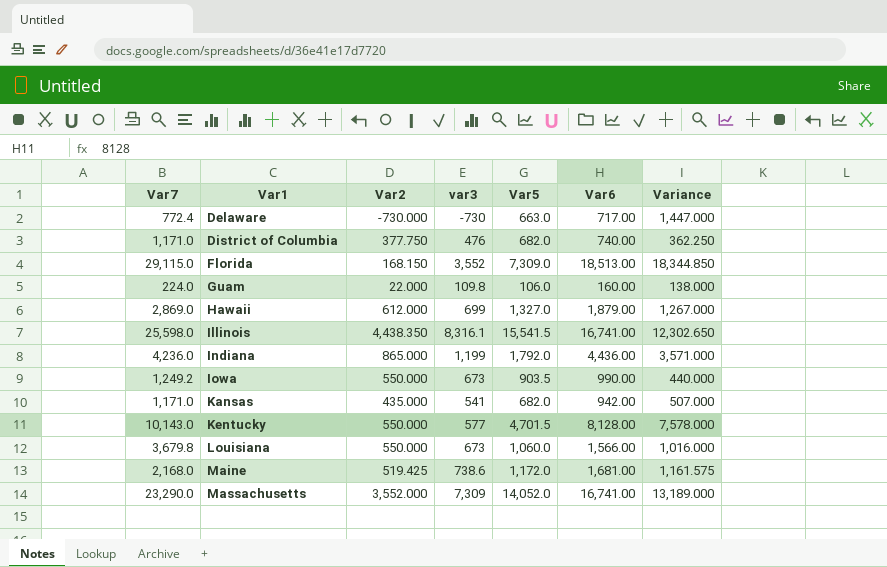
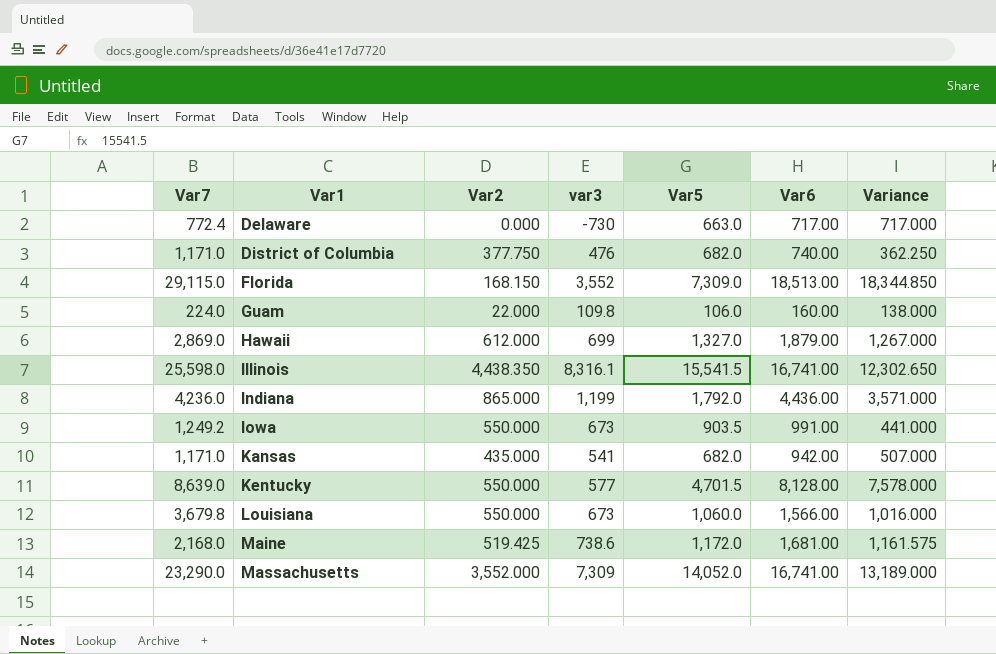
Delaware | Var2: -730.000 -> 0.000
Delaware | Variance: 1,447.000 -> 717.000
Iowa | Var6: 990.00 -> 991.00
Iowa | Variance: 440.000 -> 441.000
Kentucky | Var7: 10,143.0 -> 8,639.0

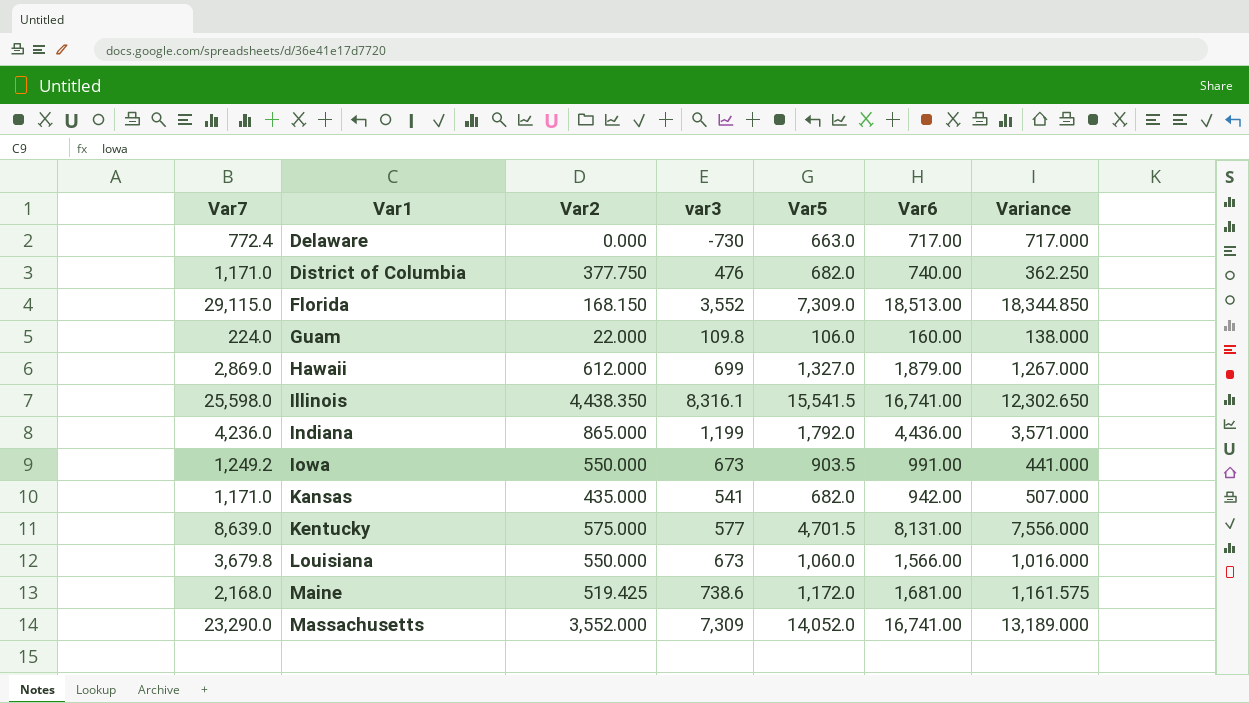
Kentucky | Var2: 550.000 -> 575.000
Kentucky | Var6: 8,128.00 -> 8,131.00
Kentucky | Variance: 7,578.000 -> 7,556.000

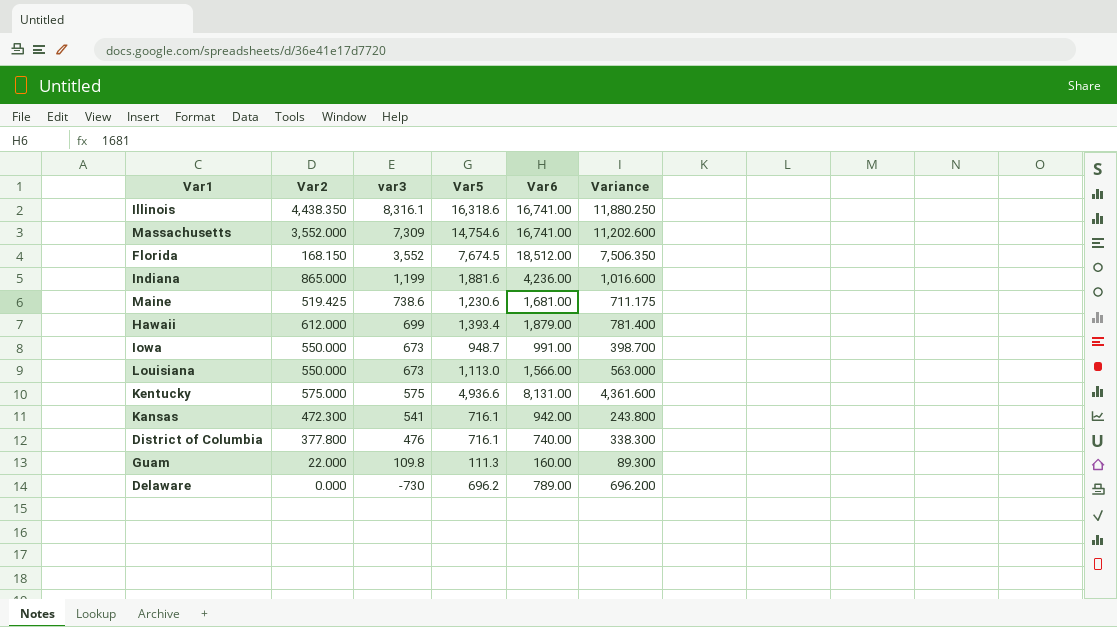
row order: Var1 ascending -> var3 descending
column Var7 | position: 1 -> none
column Variance | formula: [Var6] - [Var2] -> [Var5] - [Var2]
Illinois | Var5: 15,541.5 -> 16,318.6
Massachusetts | Var5: 14,052.0 -> 14,754.6
Florida | Var5: 7,309.0 -> 7,674.5
Florida | Var6: 18,513.00 -> 18,512.00
Indiana | Var5: 1,792.0 -> 1,881.6
Indiana | Var6: 4,436.00 -> 4,236.00
Maine | Var5: 1,172.0 -> 1,230.6
Hawaii | Var5: 1,327.0 -> 1,393.4
Iowa | Var5: 903.5 -> 948.7
Louisiana | Var5: 1,060.0 -> 1,113.0
Kentucky | var3: 577 -> 575
Kentucky | Var5: 4,701.5 -> 4,936.6
Kansas | Var2: 435.000 -> 472.300
Kansas | Var5: 682.0 -> 716.1
District of Columbia | Var2: 377.750 -> 377.800
District of Columbia | Var5: 682.0 -> 716.1
Guam | Var5: 106.0 -> 111.3
Delaware | Var5: 663.0 -> 696.2
Delaware | Var6: 717.00 -> 789.00

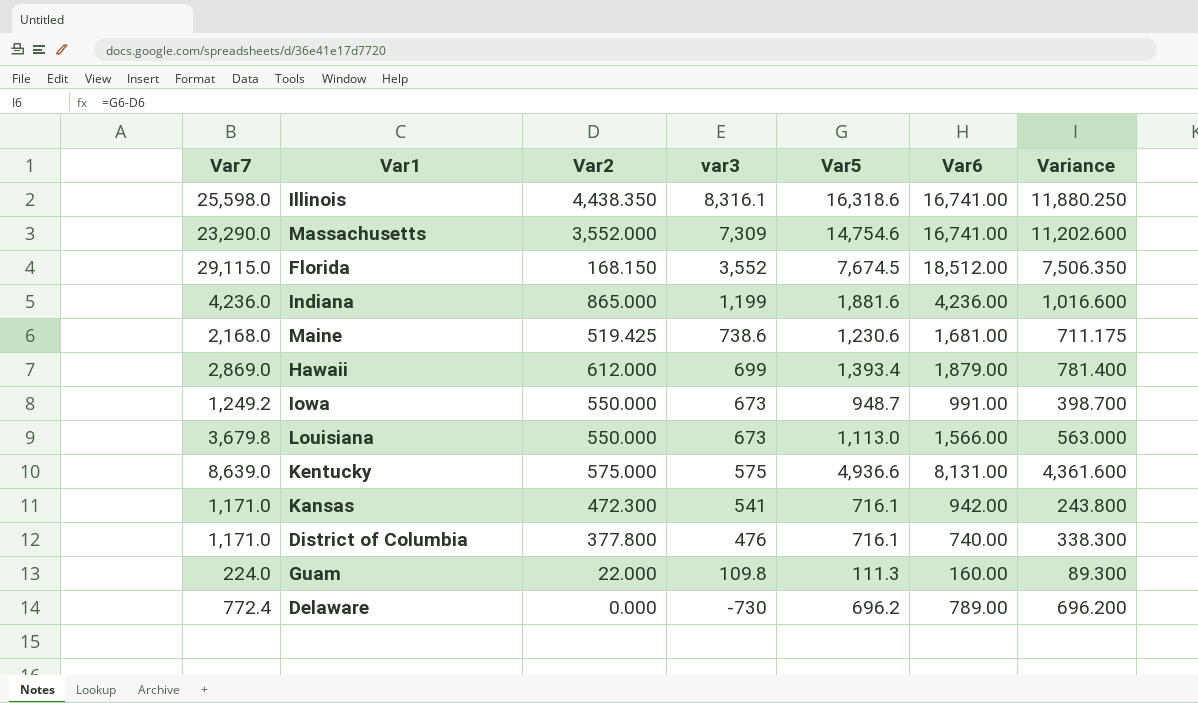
column Var7 | position: none -> 1

